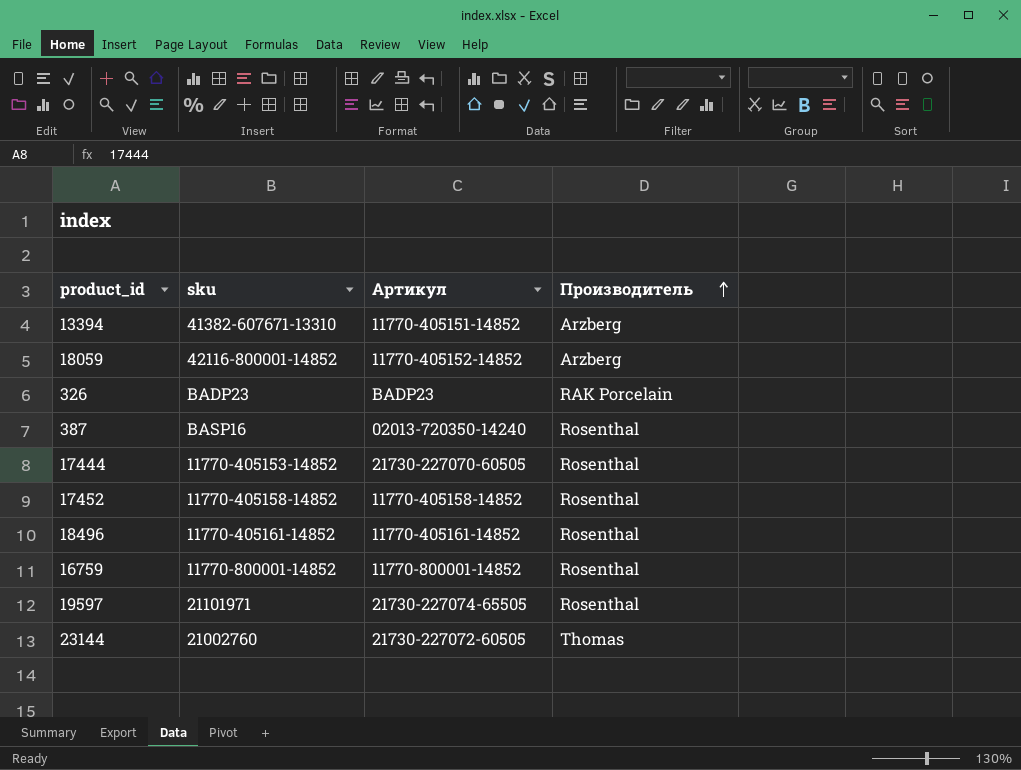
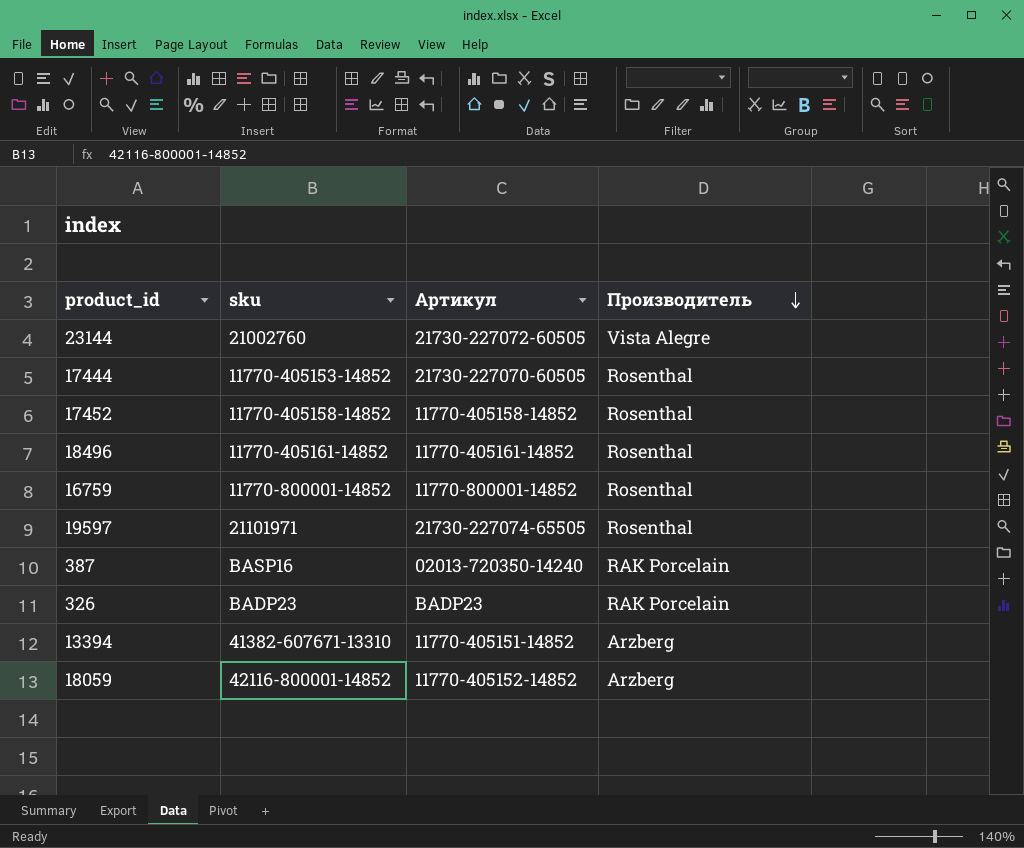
row order: Производитель ascending -> Производитель descending
23144 | Производитель: Thomas -> Vista Alegre
387 | Производитель: Rosenthal -> RAK Porcelain

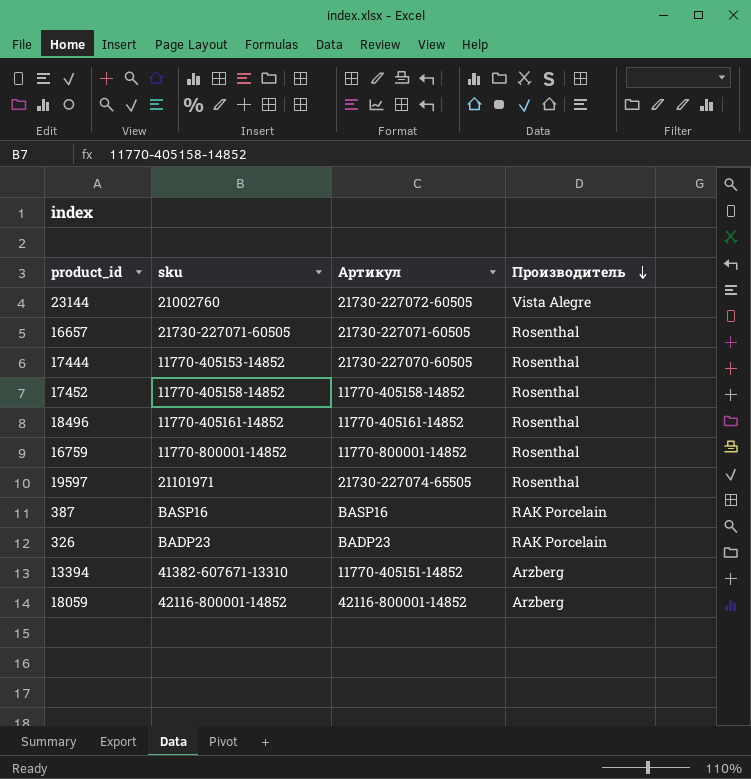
row 16657: none -> 21730-227071-60505 | 21730-227071-60505 | Rosenthal
387 | Артикул: 02013-720350-14240 -> BASP16
18059 | Артикул: 11770-405152-14852 -> 42116-800001-14852

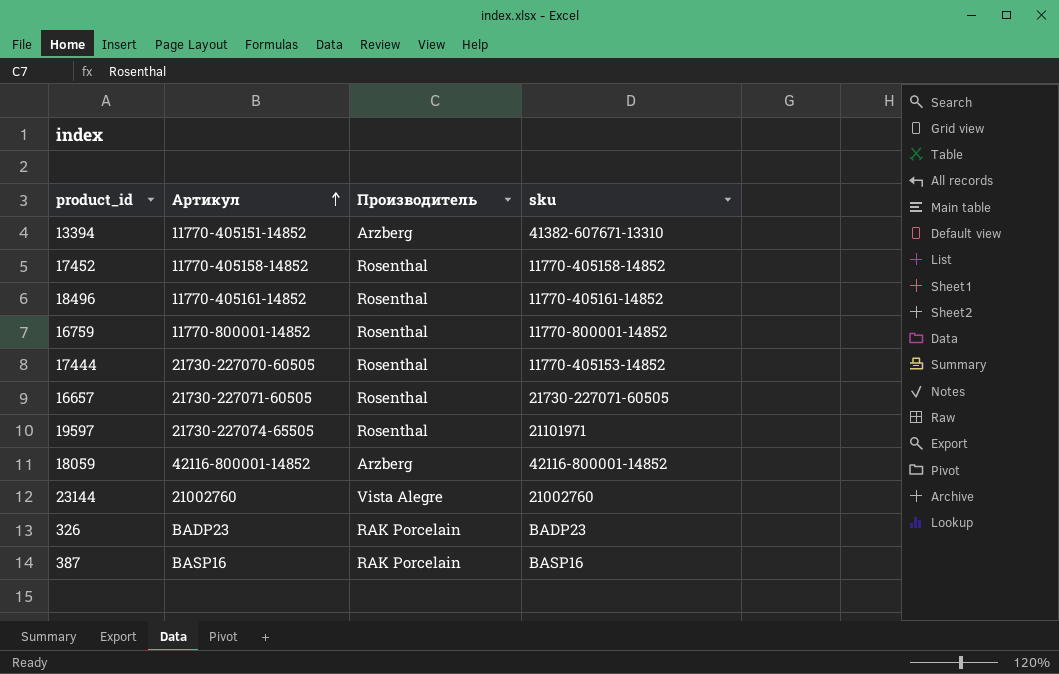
row order: Производитель descending -> Артикул ascending
column sku | position: 2 -> 4
23144 | Артикул: 21730-227072-60505 -> 21002760

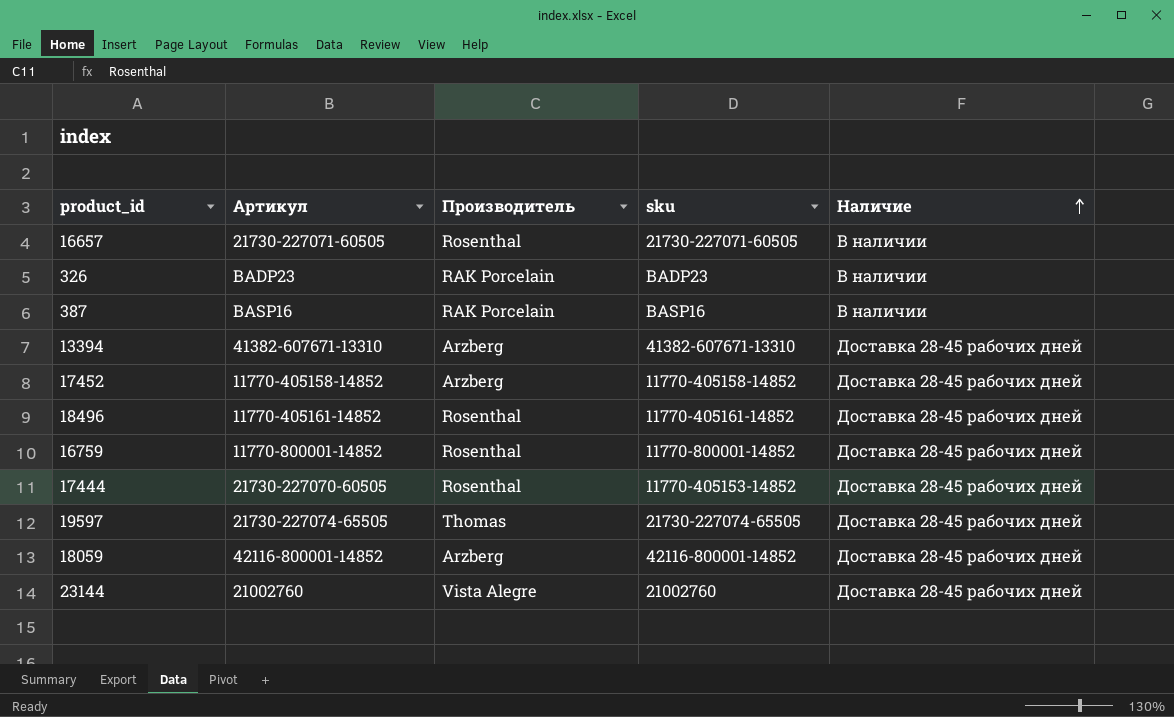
row order: Артикул ascending -> Наличие ascending
column Наличие | position: none -> 5
13394 | Артикул: 11770-405151-14852 -> 41382-607671-13310
17452 | Производитель: Rosenthal -> Arzberg
19597 | Производитель: Rosenthal -> Thomas
19597 | sku: 21101971 -> 21730-227074-65505

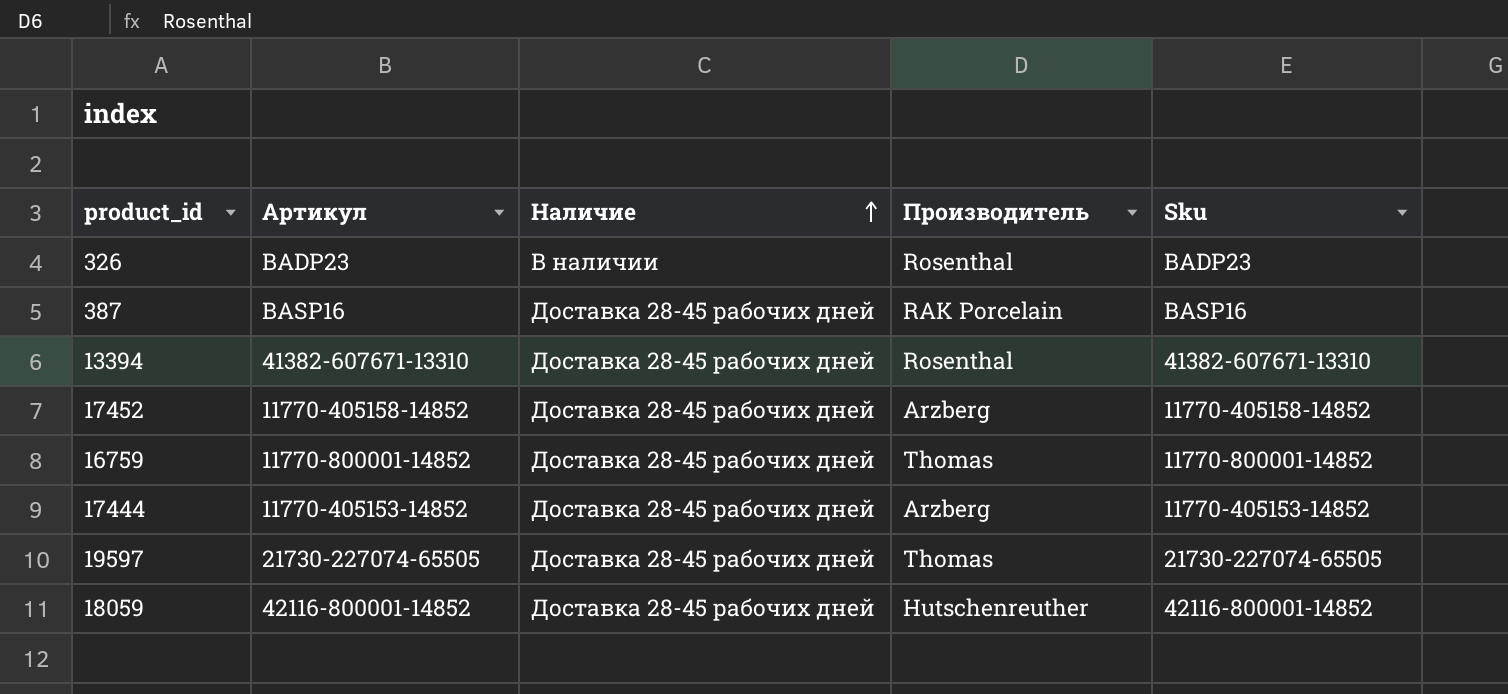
column Наличие | position: 5 -> 3
column name: sku -> Sku
row 16657: 21730-227071-60505 | Rosenthal | 21730-227071-60505 | В наличии -> none
row 18496: 11770-405161-14852 | Rosenthal | 11770-405161-14852 | Доставка 28-45 рабочих дней -> none
row 23144: 21002760 | Vista Alegre | 21002760 | Доставка 28-45 рабочих дней -> none
326 | Производитель: RAK Porcelain -> Rosenthal
387 | Наличие: В наличии -> Доставка 28-45 рабочих дней
13394 | Производитель: Arzberg -> Rosenthal
16759 | Производитель: Rosenthal -> Thomas
17444 | Артикул: 21730-227070-60505 -> 11770-405153-14852
17444 | Производитель: Rosenthal -> Arzberg
18059 | Производитель: Arzberg -> Hutschenreuther

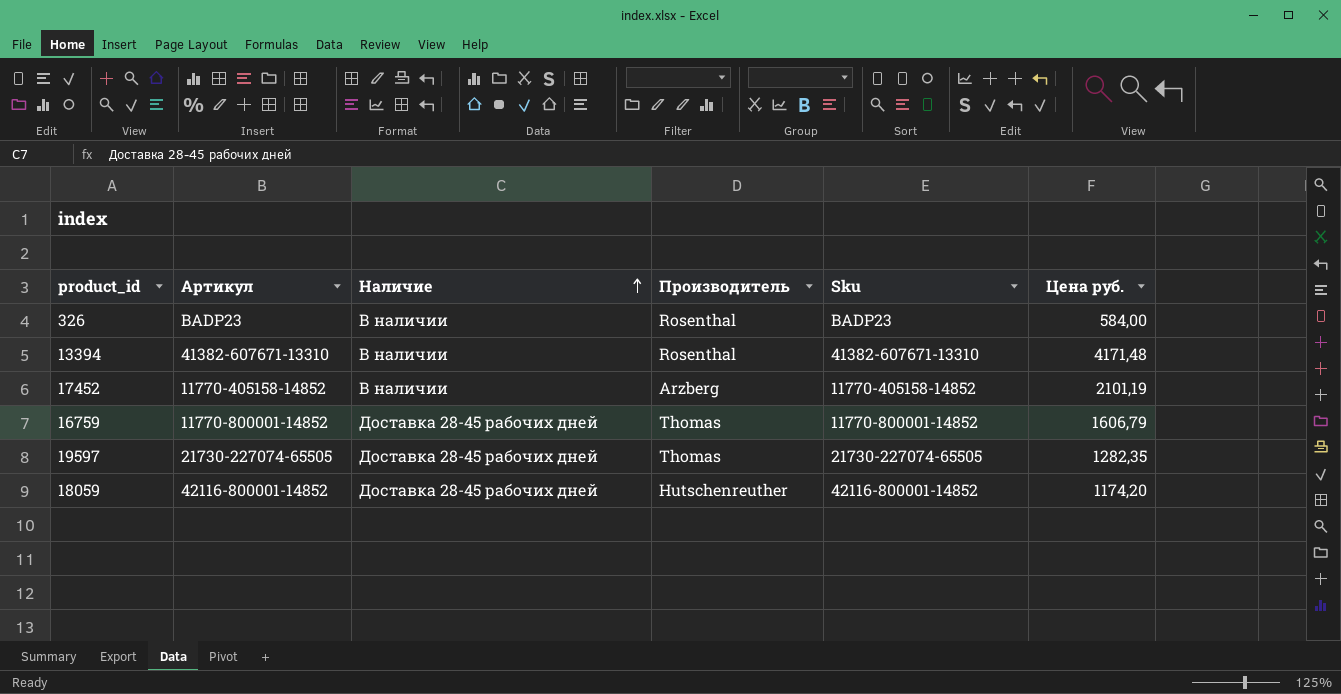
column Цена руб. | position: none -> 6
row 387: BASP16 | Доставка 28-45 рабочих дней | RAK Porcelain | BASP16 -> none
row 17444: 11770-405153-14852 | Доставка 28-45 рабочих дней | Arzberg | 11770-405153-14852 -> none
13394 | Наличие: Доставка 28-45 рабочих дней -> В наличии
17452 | Наличие: Доставка 28-45 рабочих дней -> В наличии

